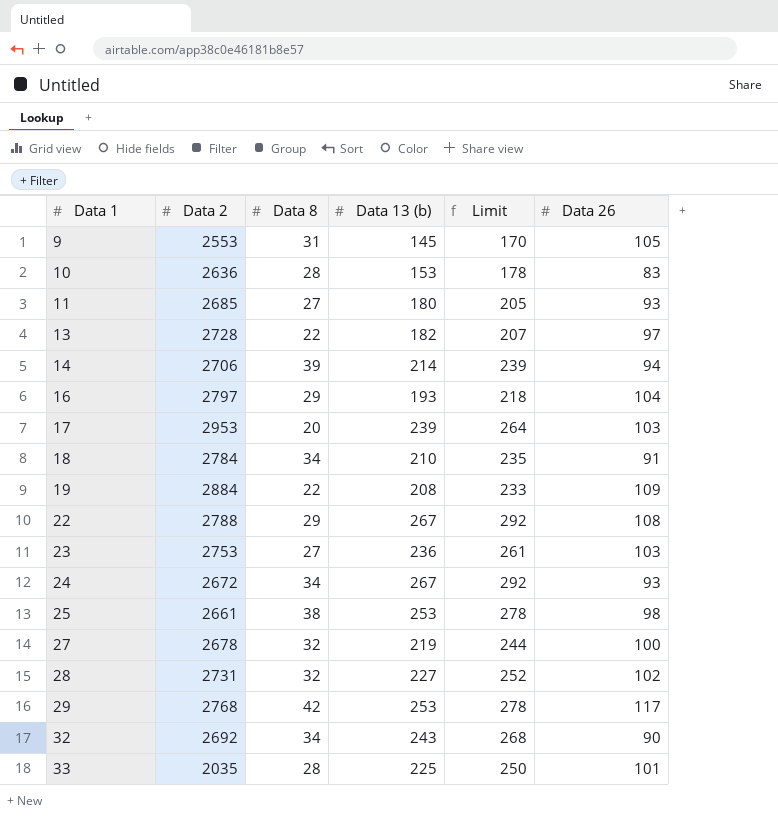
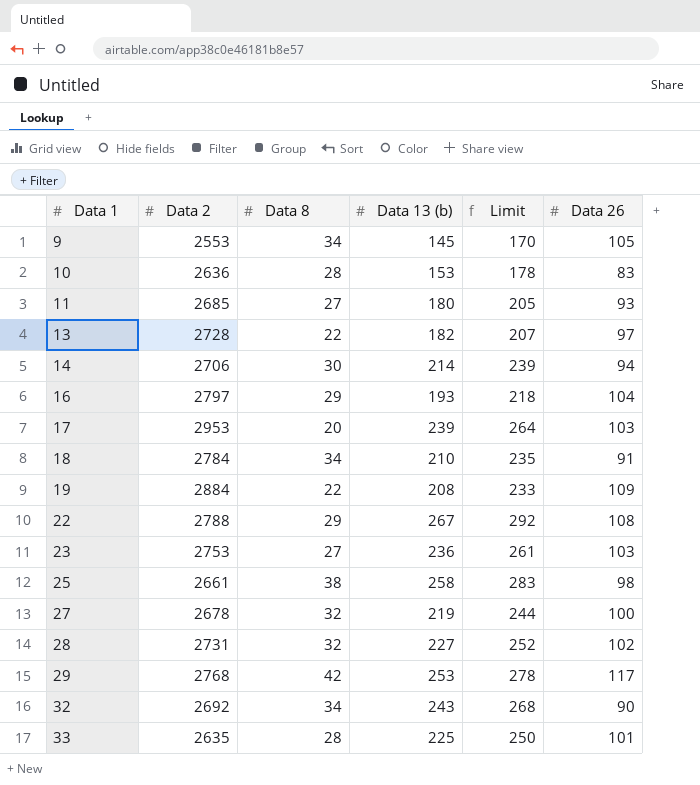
row 24: 2672 | 34 | 267 | 292 | 93 -> none
9 | Data 8: 31 -> 34
14 | Data 8: 39 -> 30
25 | Data 13 (b): 253 -> 258
25 | Limit: 278 -> 283
33 | Data 2: 2035 -> 2635

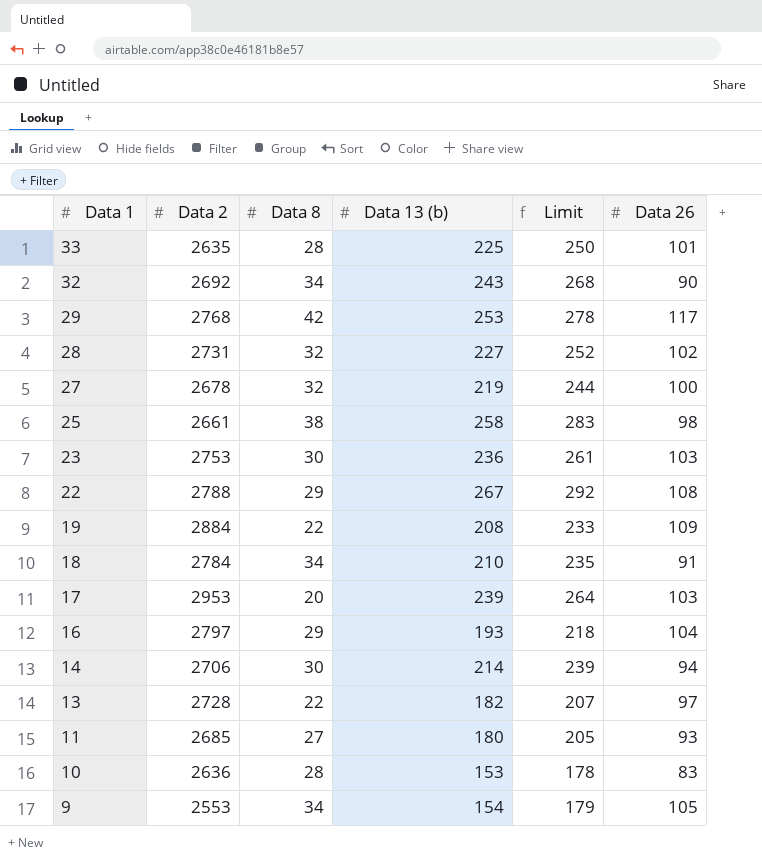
row order: Data 1 ascending -> Data 1 descending
23 | Data 8: 27 -> 30
9 | Data 13 (b): 145 -> 154
9 | Limit: 170 -> 179

